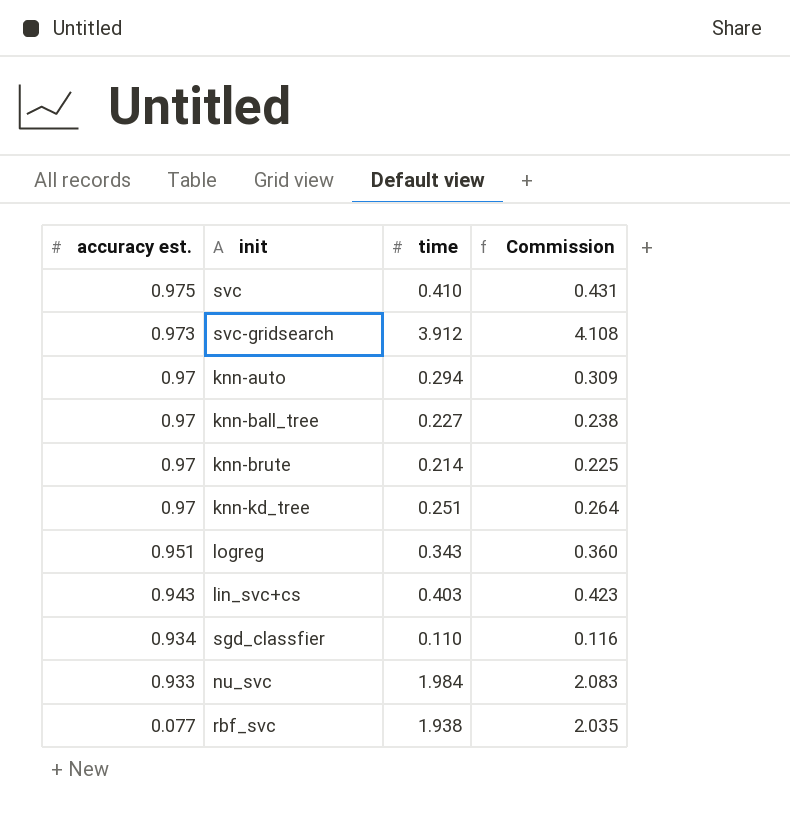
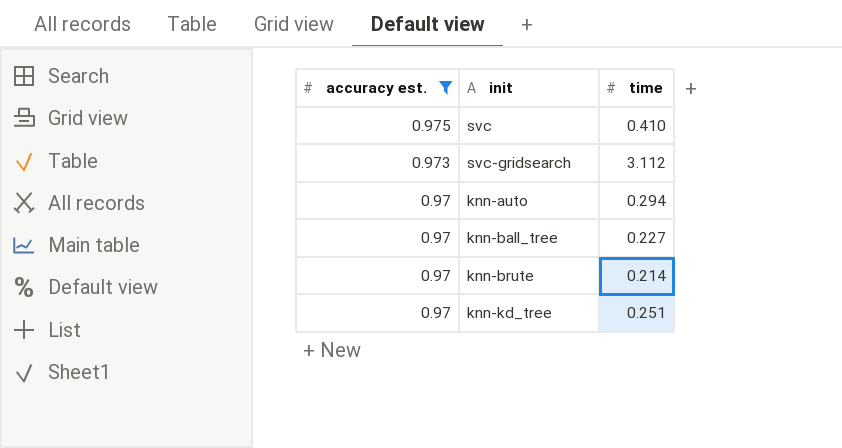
filter: none -> accuracy est. >= 0.97
column Commission | formula: [time] * 1.05 -> none
svc-gridsearch | time: 3.912 -> 3.112

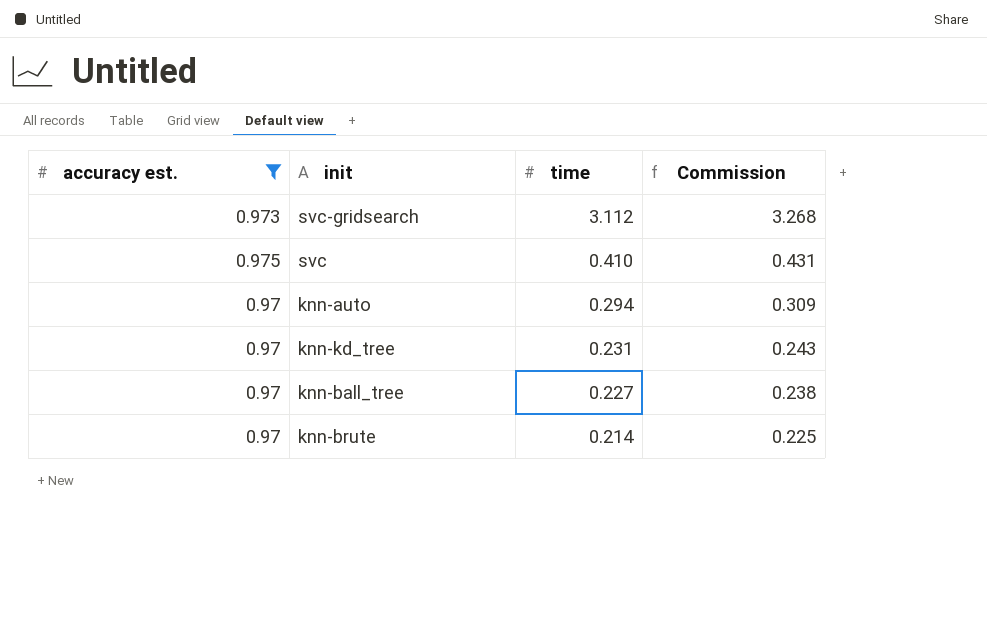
row order: accuracy est. descending -> time descending
column Commission | formula: none -> [time] * 1.05
knn-kd_tree | time: 0.251 -> 0.231

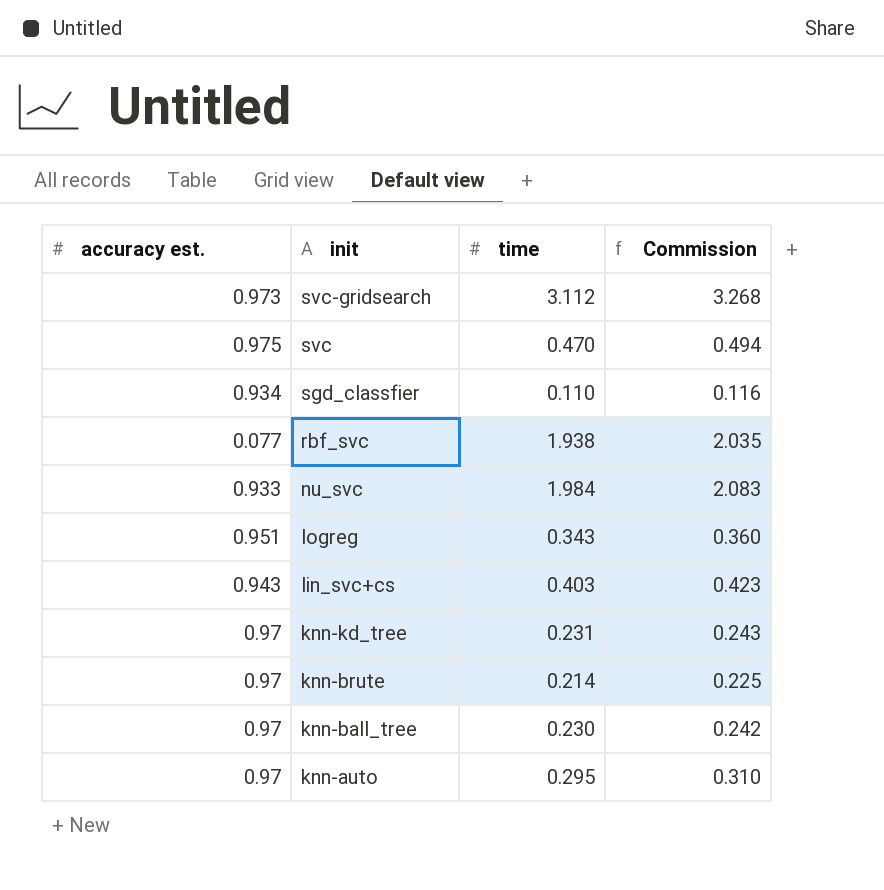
filter: accuracy est. >= 0.97 -> none
row order: time descending -> init descending
svc | time: 0.410 -> 0.470
svc | Commission: 0.431 -> 0.494
knn-ball_tree | time: 0.227 -> 0.230
knn-ball_tree | Commission: 0.238 -> 0.242
knn-auto | time: 0.294 -> 0.295
knn-auto | Commission: 0.309 -> 0.310

